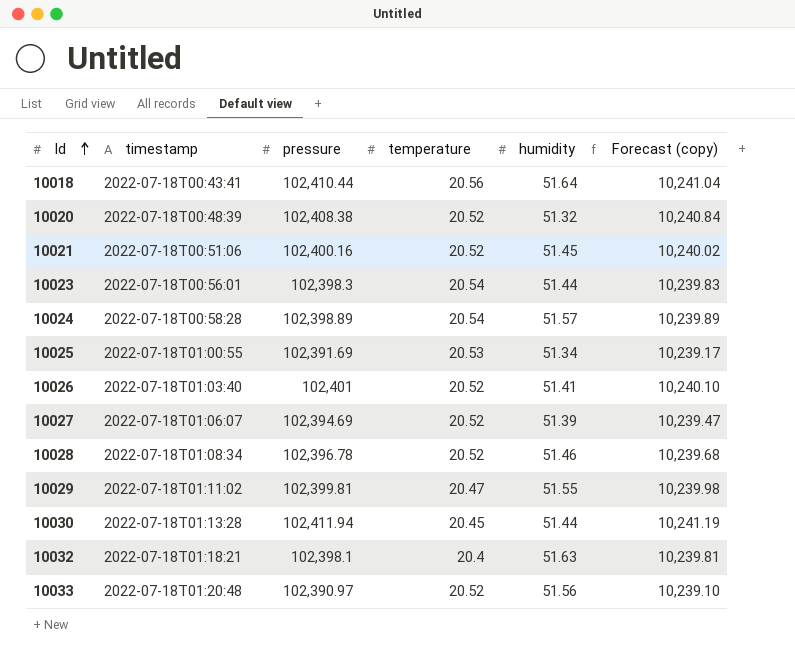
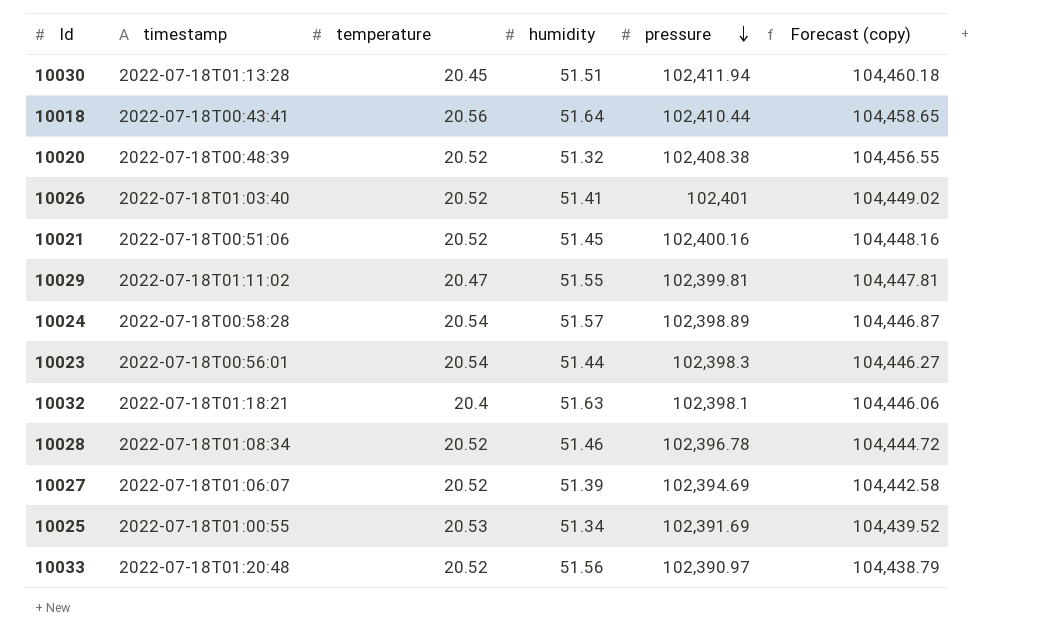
row order: Id ascending -> pressure descending
column pressure | position: 3 -> 5
column Forecast (copy) | formula: [pressure] * 0.1 -> [pressure] * 1.02
10030 | humidity: 51.44 -> 51.51

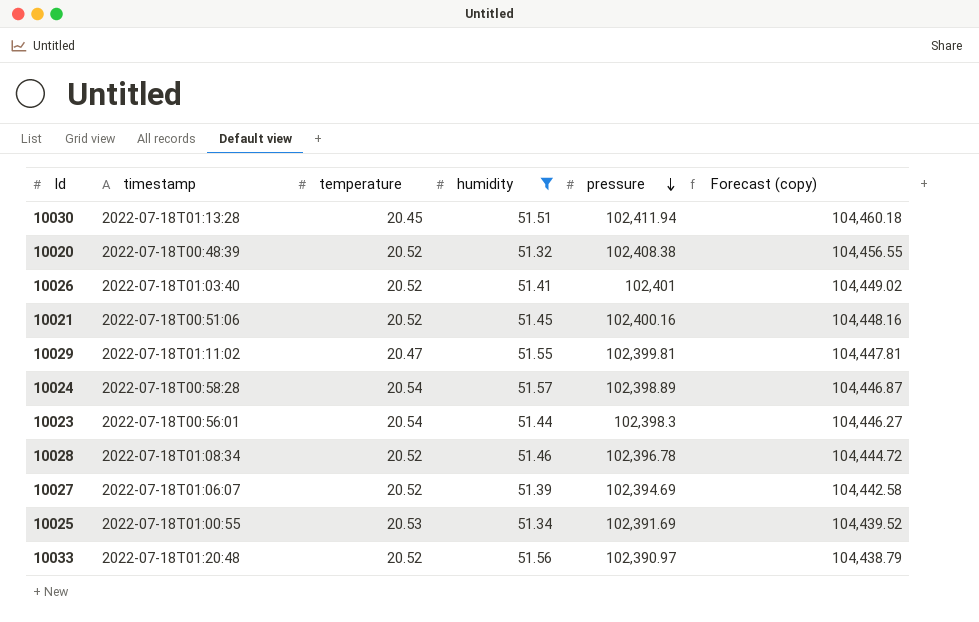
filter: none -> humidity <= 51.57

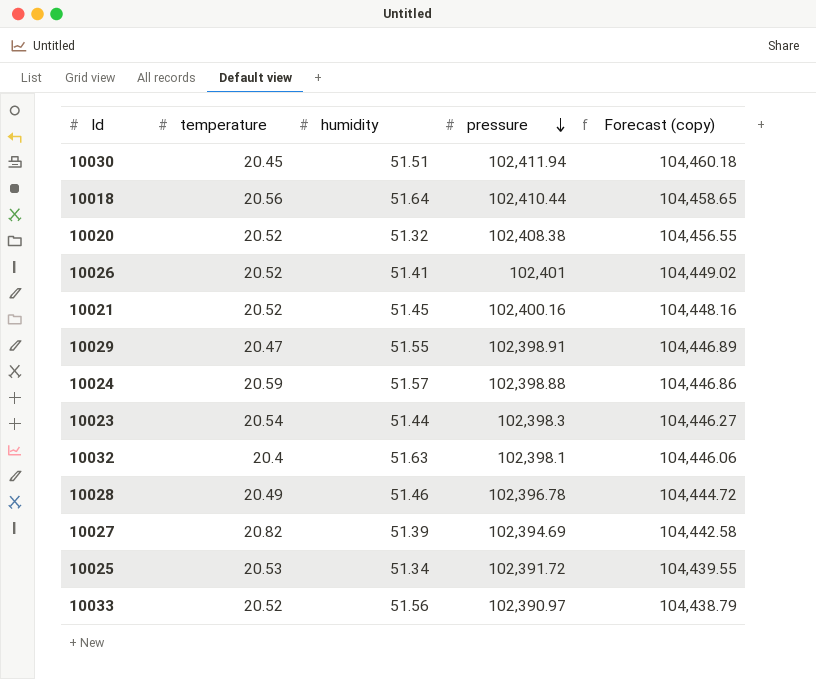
filter: humidity <= 51.57 -> none
column timestamp | position: 2 -> none
10029 | pressure: 102,399.81 -> 102,398.91
10029 | Forecast (copy): 104,447.81 -> 104,446.89
10024 | temperature: 20.54 -> 20.59
10024 | pressure: 102,398.89 -> 102,398.88
10024 | Forecast (copy): 104,446.87 -> 104,446.86
10028 | temperature: 20.52 -> 20.49
10027 | temperature: 20.52 -> 20.82
10025 | pressure: 102,391.69 -> 102,391.72
10025 | Forecast (copy): 104,439.52 -> 104,439.55

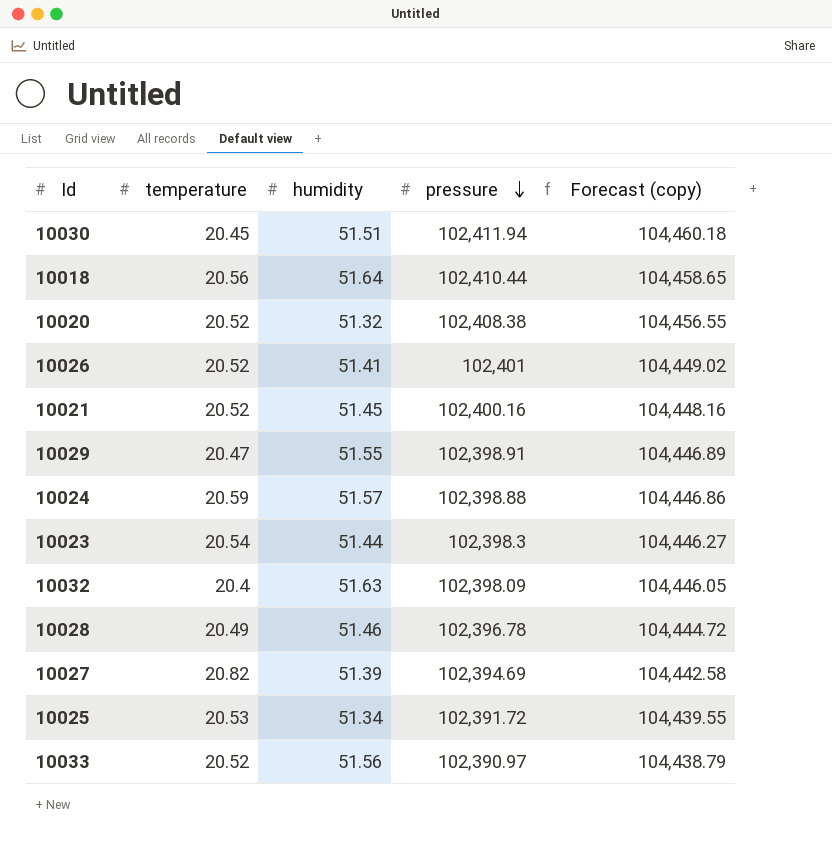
10032 | pressure: 102,398.1 -> 102,398.09
10032 | Forecast (copy): 104,446.06 -> 104,446.05

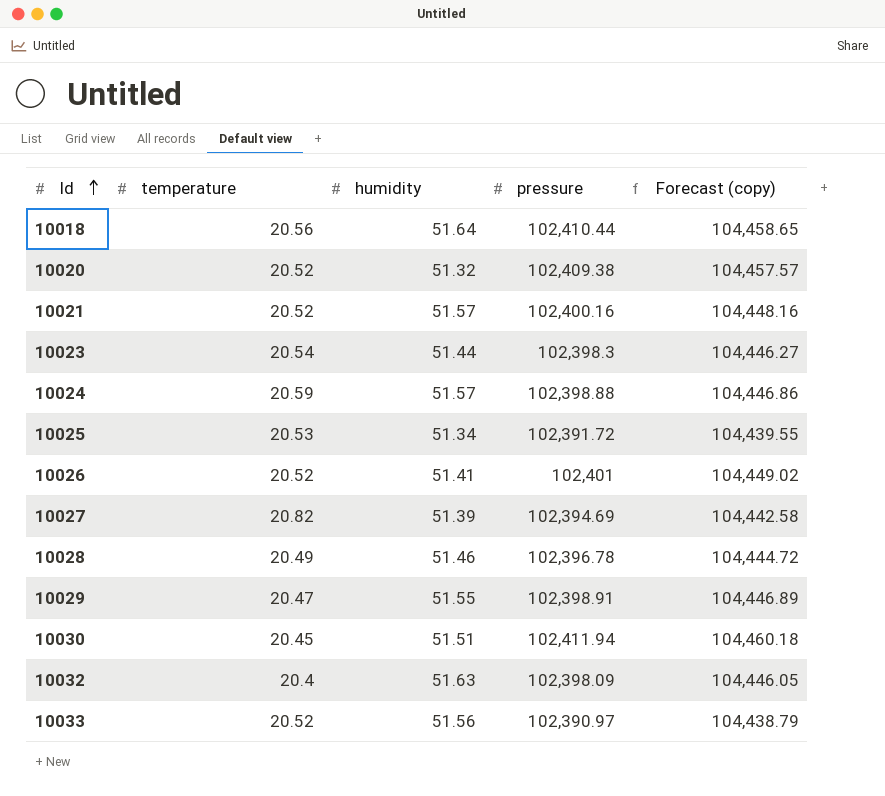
row order: pressure descending -> Id ascending
10020 | pressure: 102,408.38 -> 102,409.38
10020 | Forecast (copy): 104,456.55 -> 104,457.57
10021 | humidity: 51.45 -> 51.57

